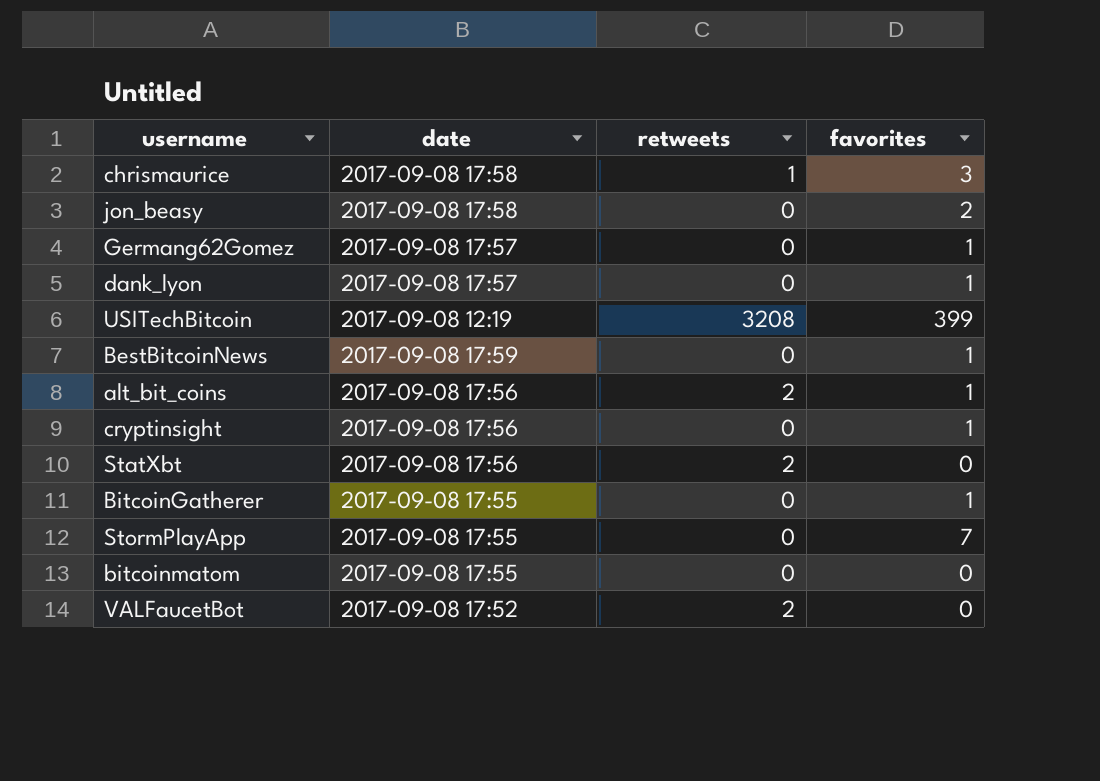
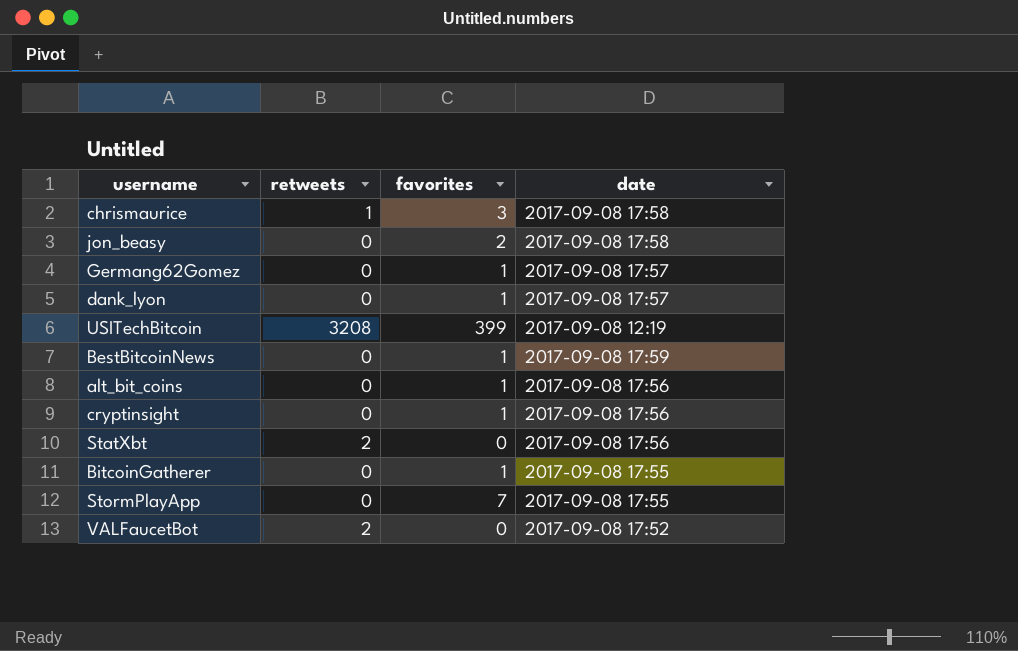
column date | position: 2 -> 4
row bitcoinmatom: 2017-09-08 17:55 | 0 | 0 -> none
alt_bit_coins | retweets: 2 -> 0

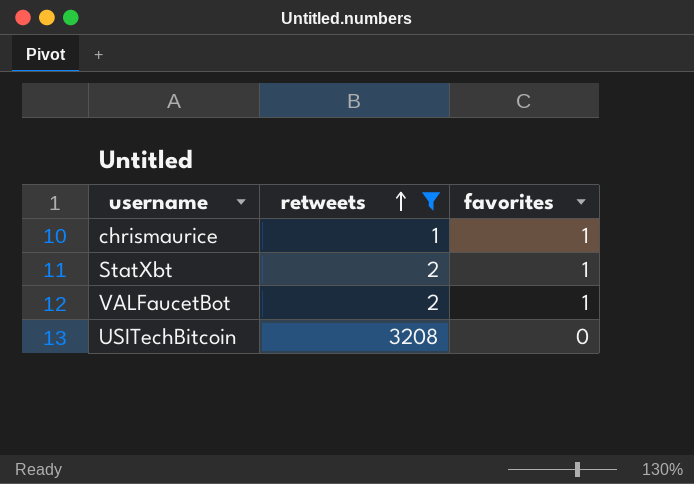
filter: none -> retweets != 0
row order: none -> retweets ascending
column date | position: 4 -> none
chrismaurice | favorites: 3 -> 1
StatXbt | favorites: 0 -> 1
VALFaucetBot | favorites: 0 -> 1
USITechBitcoin | favorites: 399 -> 0

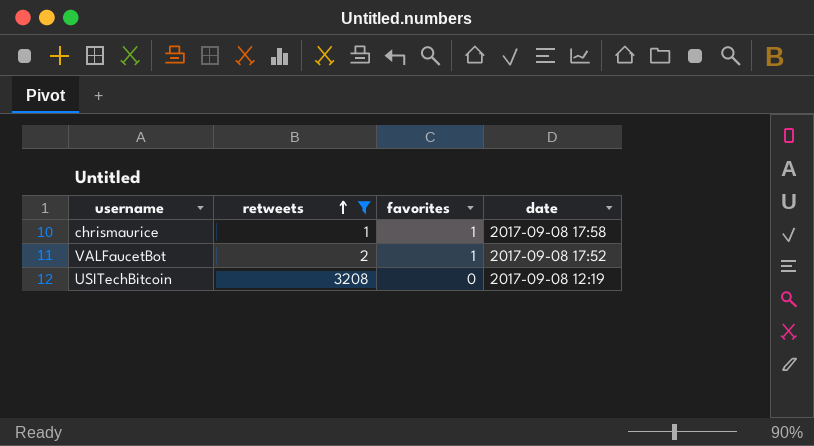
column date | position: none -> 4
row StatXbt: 2 | 1 -> none

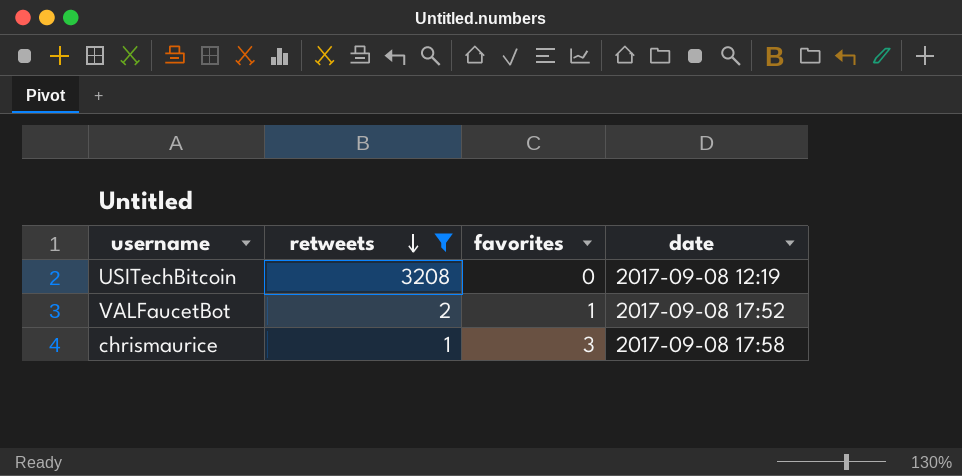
row order: retweets ascending -> retweets descending
chrismaurice | favorites: 1 -> 3

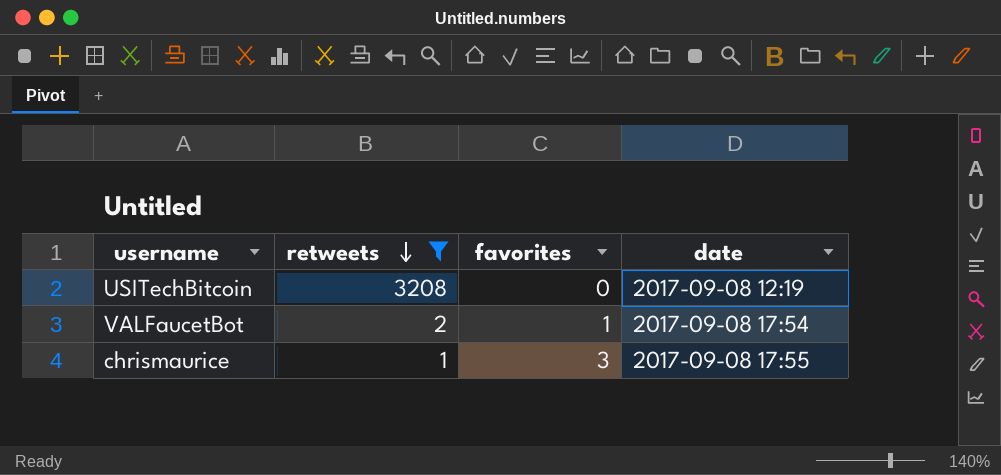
VALFaucetBot | date: 2017-09-08 17:52 -> 2017-09-08 17:54
chrismaurice | date: 2017-09-08 17:58 -> 2017-09-08 17:55

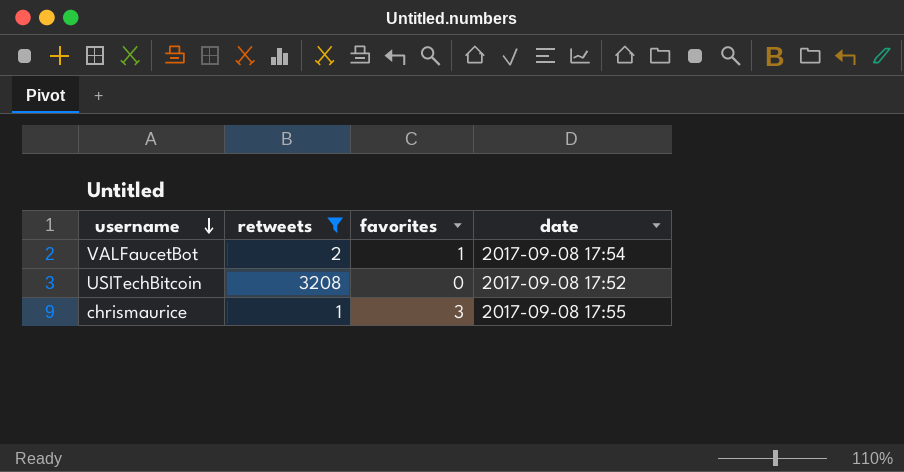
row order: retweets descending -> username descending
USITechBitcoin | date: 2017-09-08 12:19 -> 2017-09-08 17:52

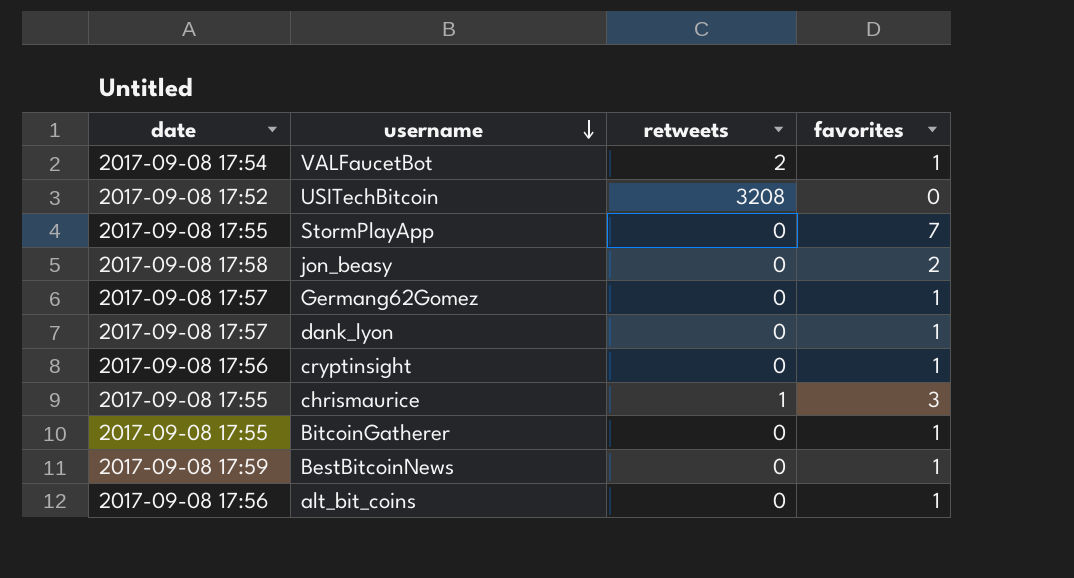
filter: retweets != 0 -> none
column date | position: 4 -> 1

